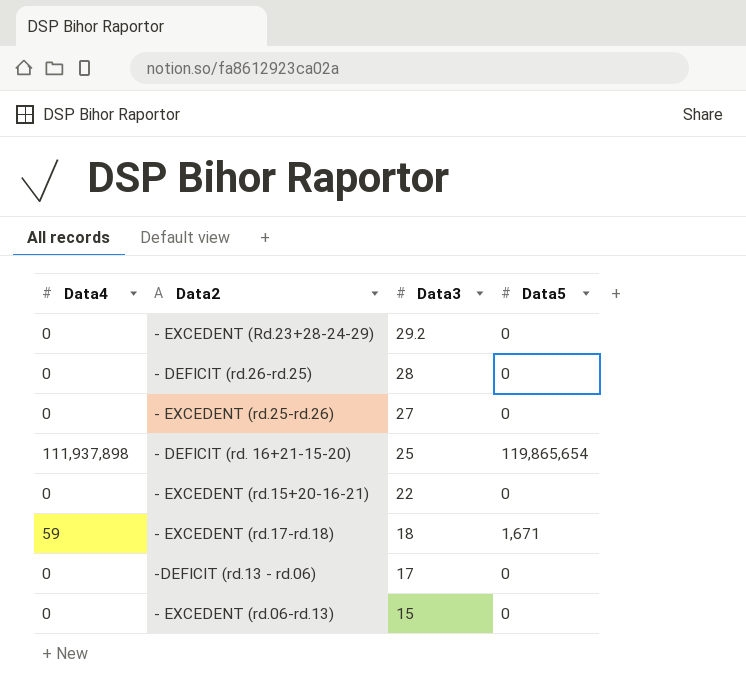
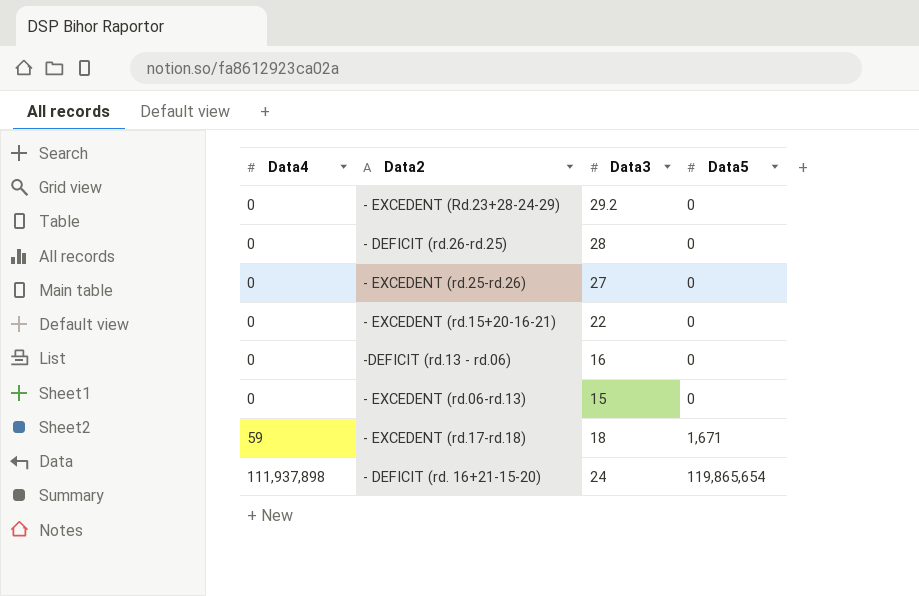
row order: Data3 descending -> Data4 ascending
-DEFICIT (rd.13 - rd.06) | Data3: 17 -> 16
- DEFICIT (rd. 16+21-15-20) | Data3: 25 -> 24

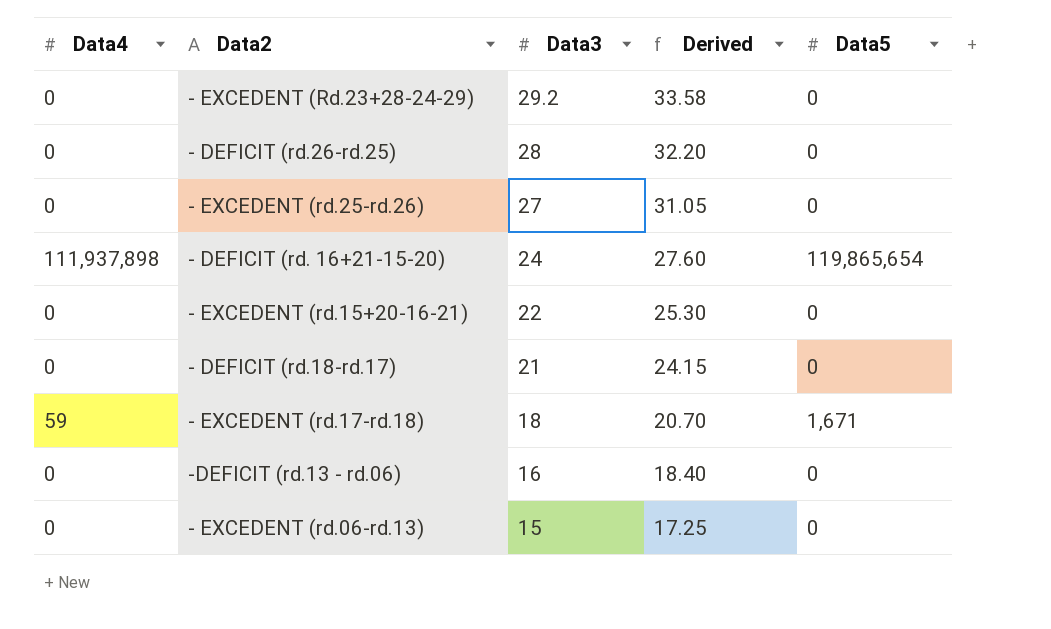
row order: Data4 ascending -> Data3 descending
column Derived | formula: none -> [Data3] * 1.15
row - DEFICIT (rd.18-rd.17): none -> 0 | 21 | 24.15 | 0

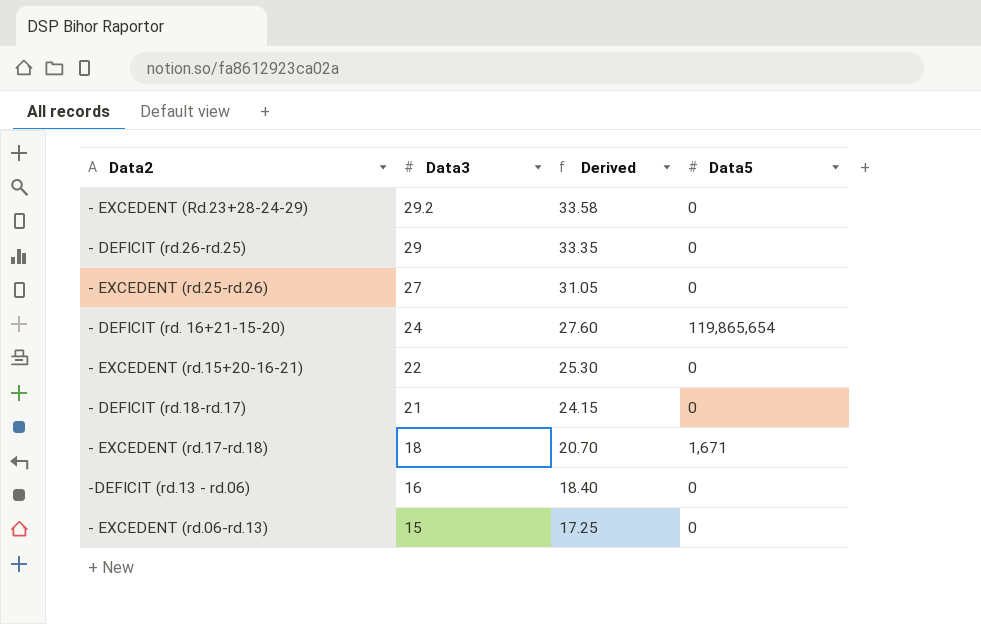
column Data4 | position: 1 -> none
- DEFICIT (rd.26-rd.25) | Data3: 28 -> 29
- DEFICIT (rd.26-rd.25) | Derived: 32.20 -> 33.35

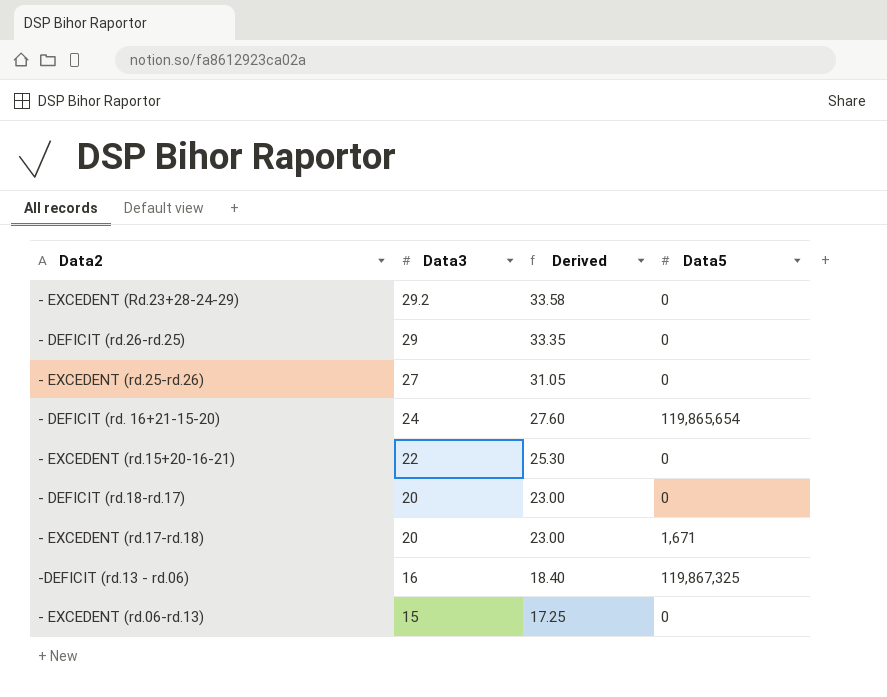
- DEFICIT (rd.18-rd.17) | Data3: 21 -> 20
- DEFICIT (rd.18-rd.17) | Derived: 24.15 -> 23.00
- EXCEDENT (rd.17-rd.18) | Data3: 18 -> 20
- EXCEDENT (rd.17-rd.18) | Derived: 20.70 -> 23.00
-DEFICIT (rd.13 - rd.06) | Data5: 0 -> 119,867,325

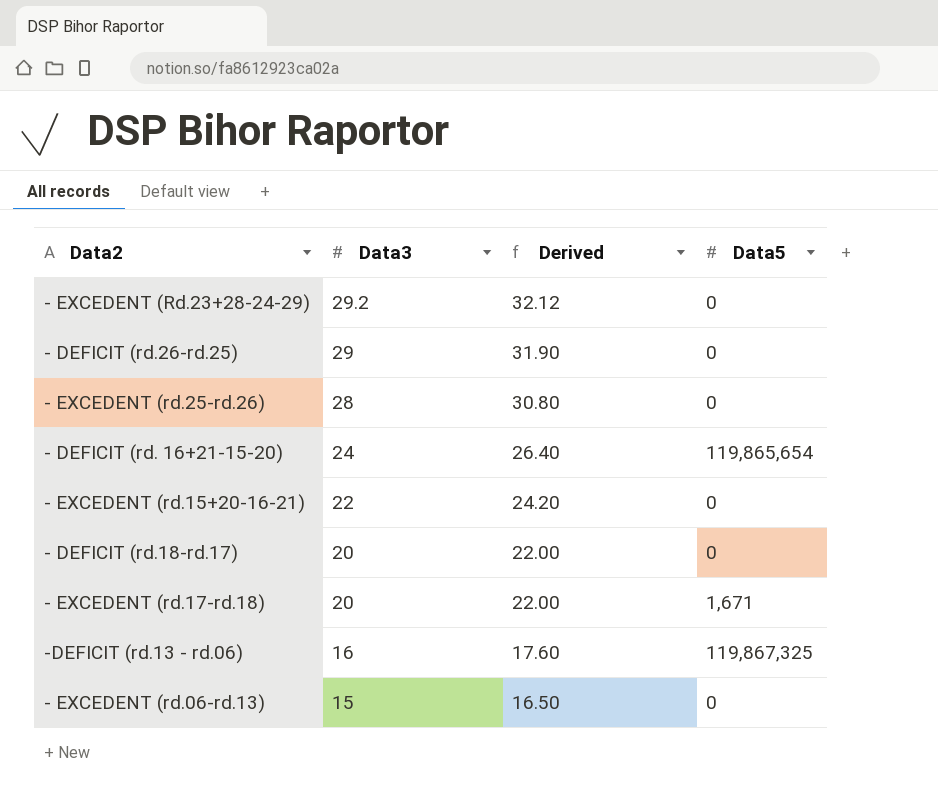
column Derived | formula: [Data3] * 1.15 -> [Data3] * 1.1
- EXCEDENT (rd.25-rd.26) | Data3: 27 -> 28

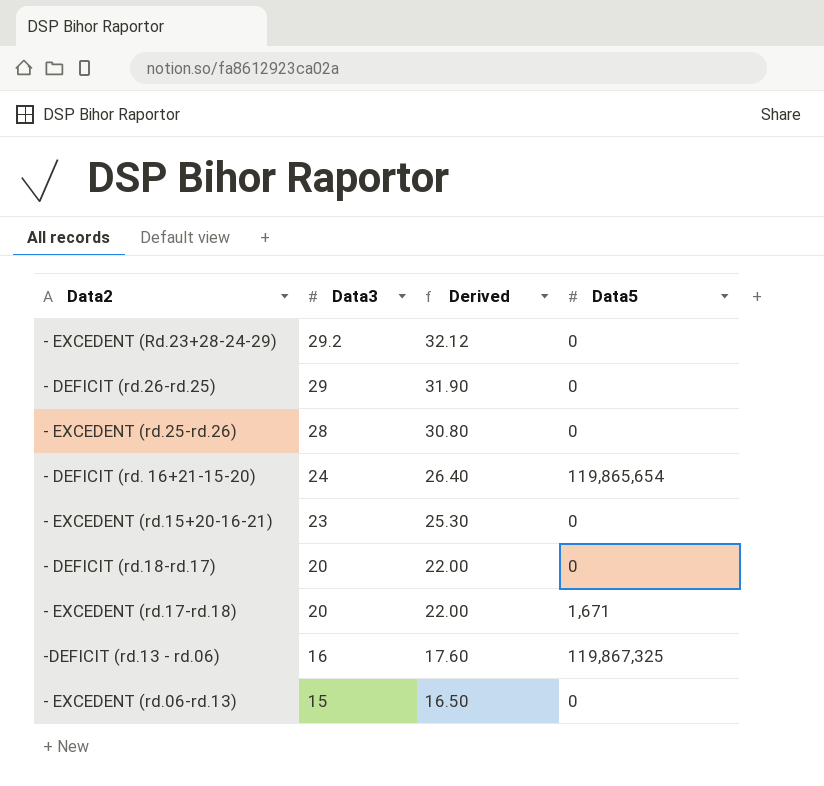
- EXCEDENT (rd.15+20-16-21) | Data3: 22 -> 23
- EXCEDENT (rd.15+20-16-21) | Derived: 24.20 -> 25.30

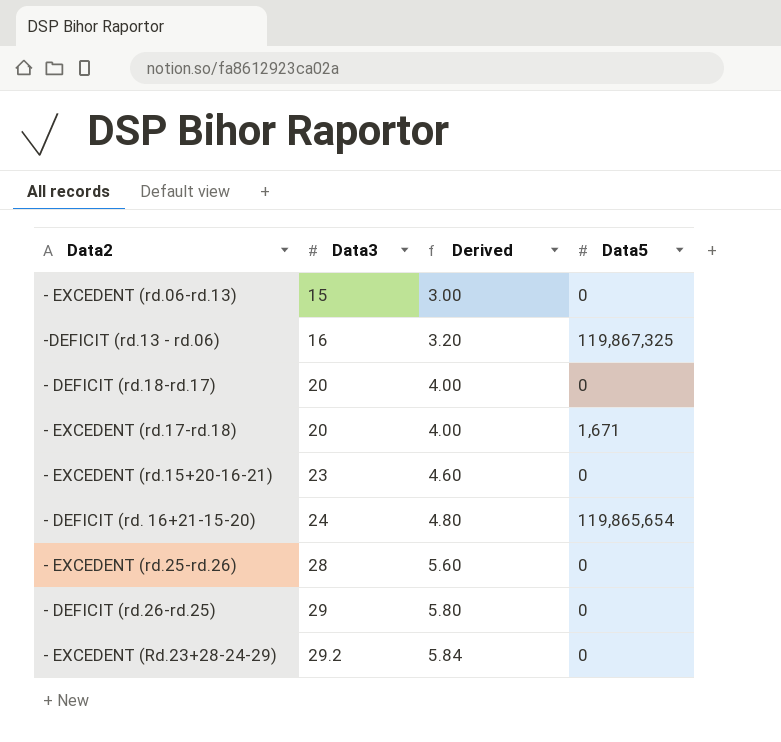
row order: Data3 descending -> Data3 ascending
column Derived | formula: [Data3] * 1.1 -> [Data3] * 0.2

